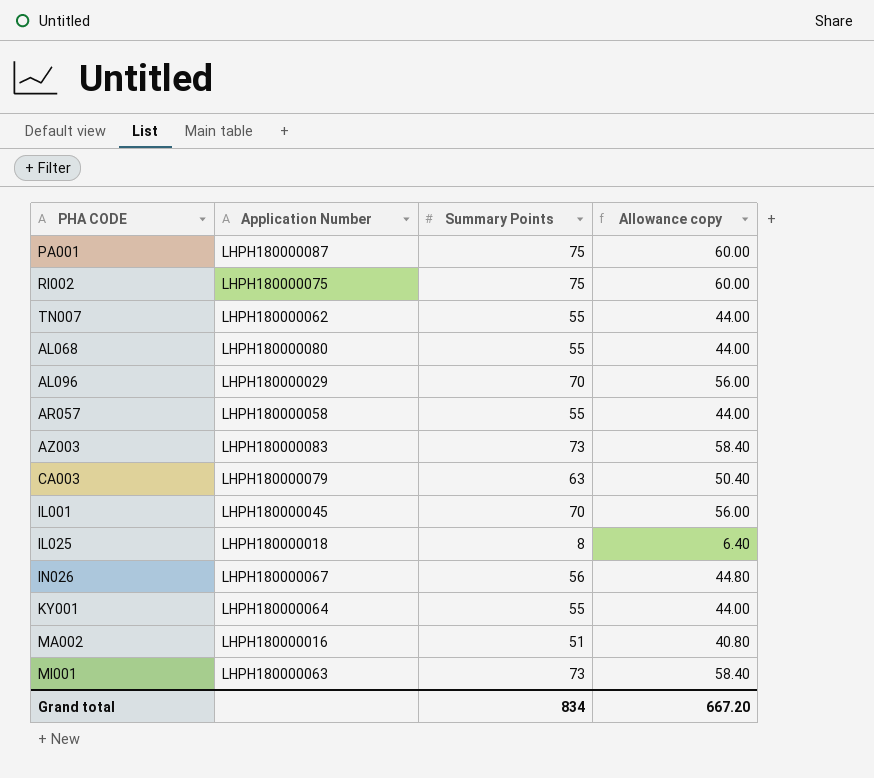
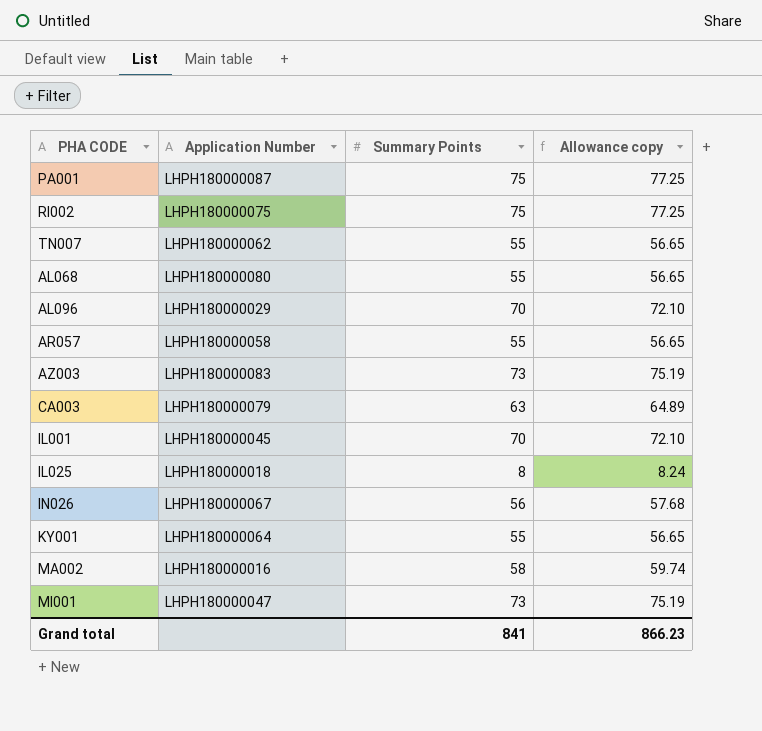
column Allowance copy | formula: [Summary Points] * 0.8 -> [Summary Points] * 1.03
MA002 | Summary Points: 51 -> 58
MI001 | Application Number: LHPH180000063 -> LHPH180000047
Grand total | Summary Points: 834 -> 841
Grand total | Allowance copy: 667.20 -> 866.23

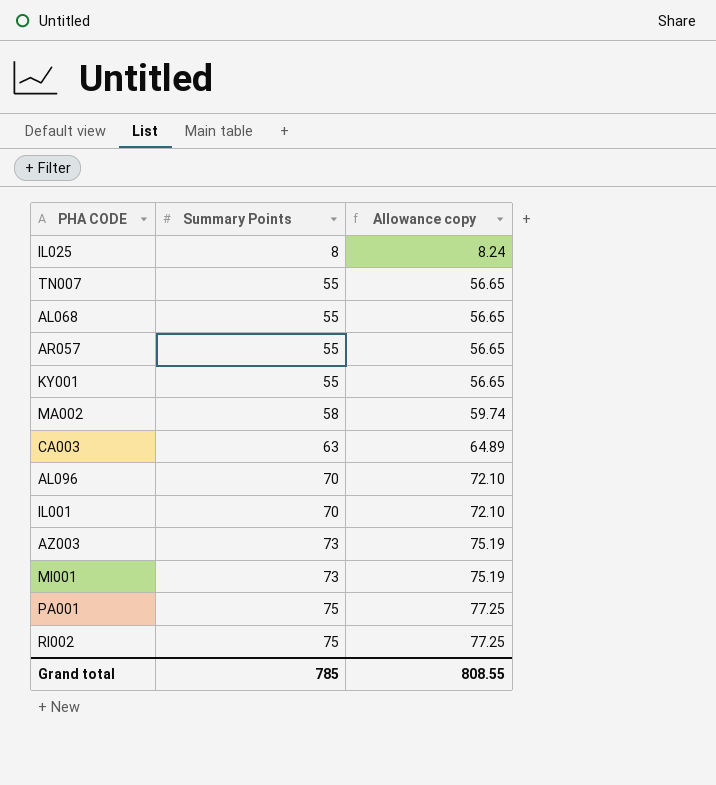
row order: none -> Summary Points ascending
column Application Number | position: 2 -> none
row IN026: LHPH180000067 | 56 | 57.68 -> none
Grand total | Summary Points: 841 -> 785
Grand total | Allowance copy: 866.23 -> 808.55

